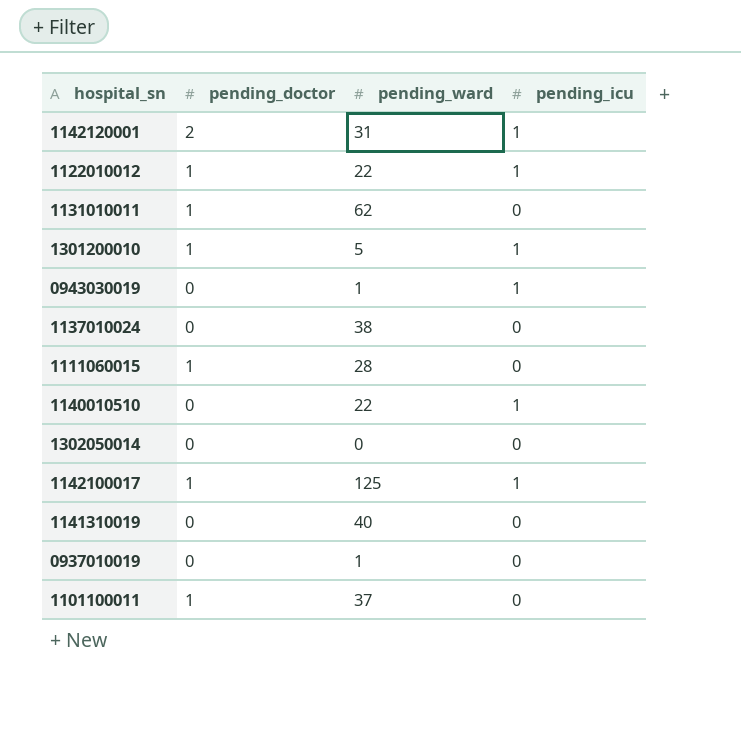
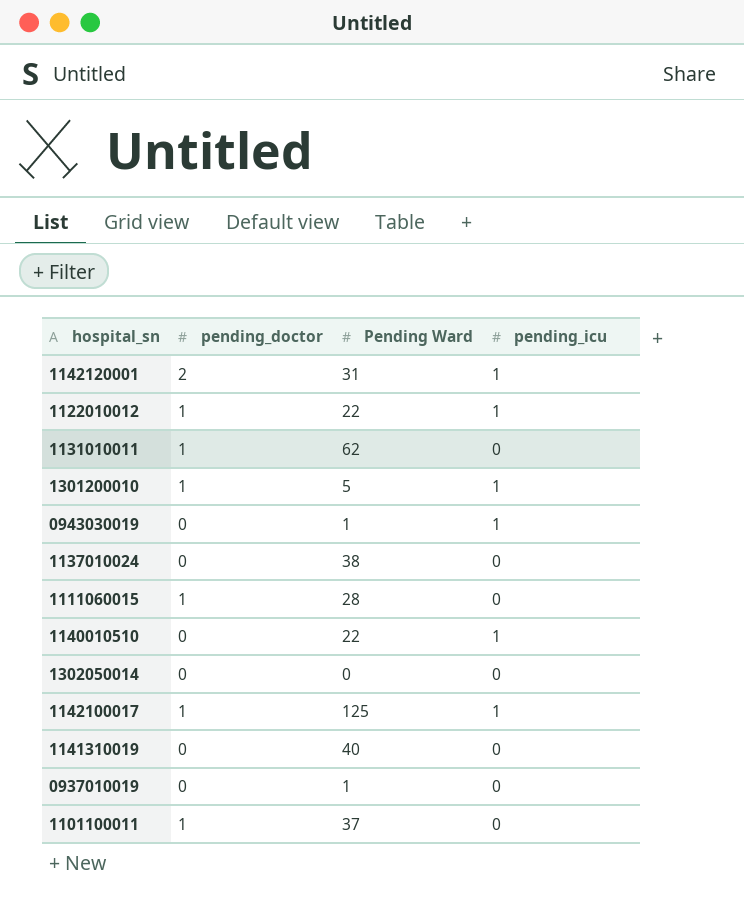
column name: pending_ward -> Pending Ward

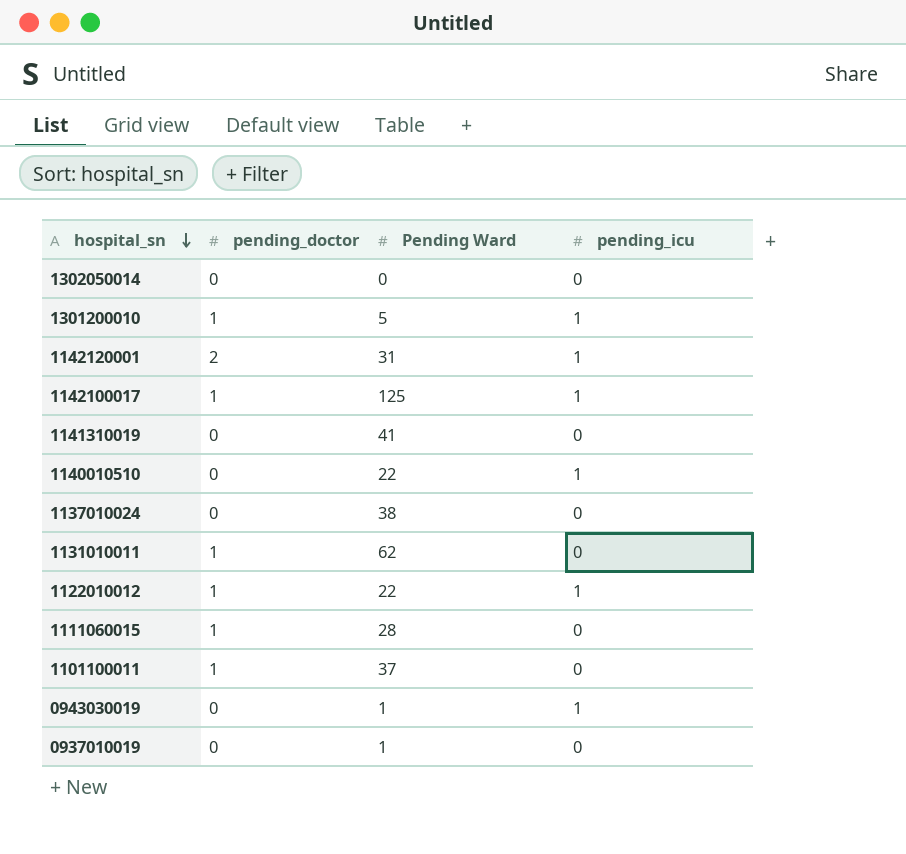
row order: none -> hospital_sn descending
1141310019 | Pending Ward: 40 -> 41

